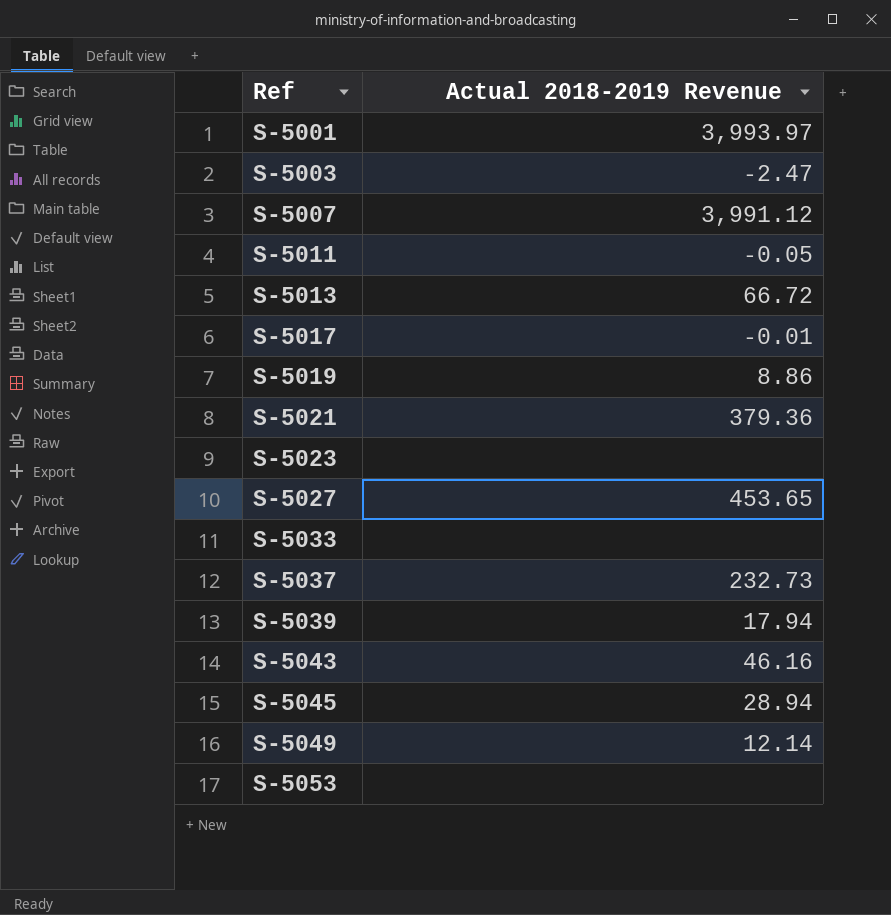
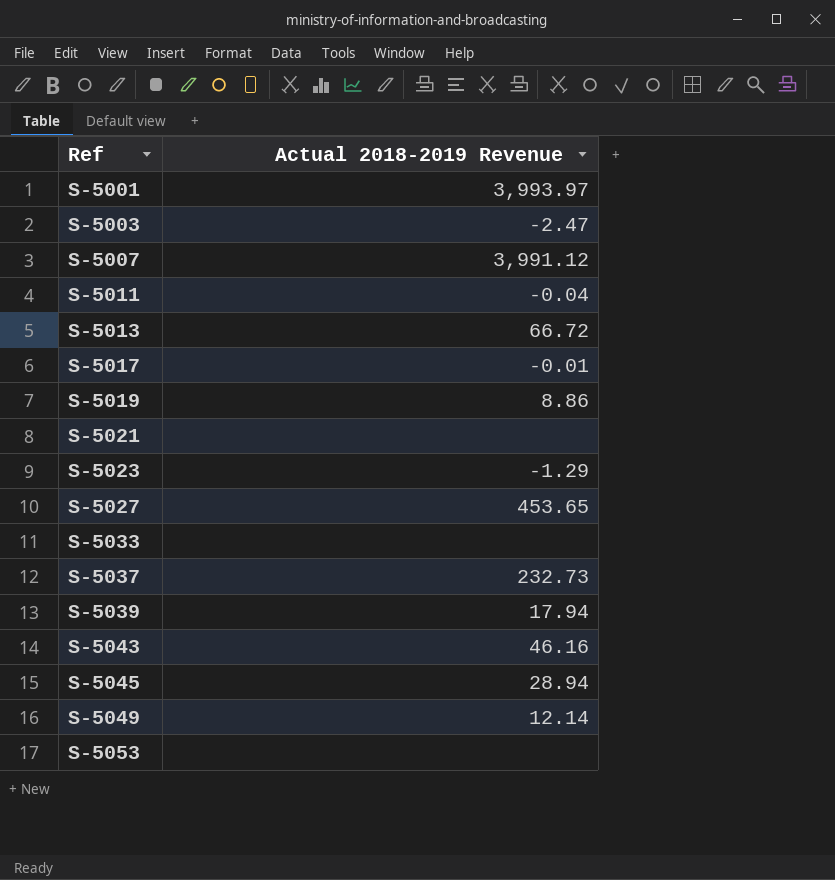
S-5011 | Actual 2018-2019 Revenue: -0.05 -> -0.04
S-5021 | Actual 2018-2019 Revenue: 379.36 -> none
S-5023 | Actual 2018-2019 Revenue: none -> -1.29

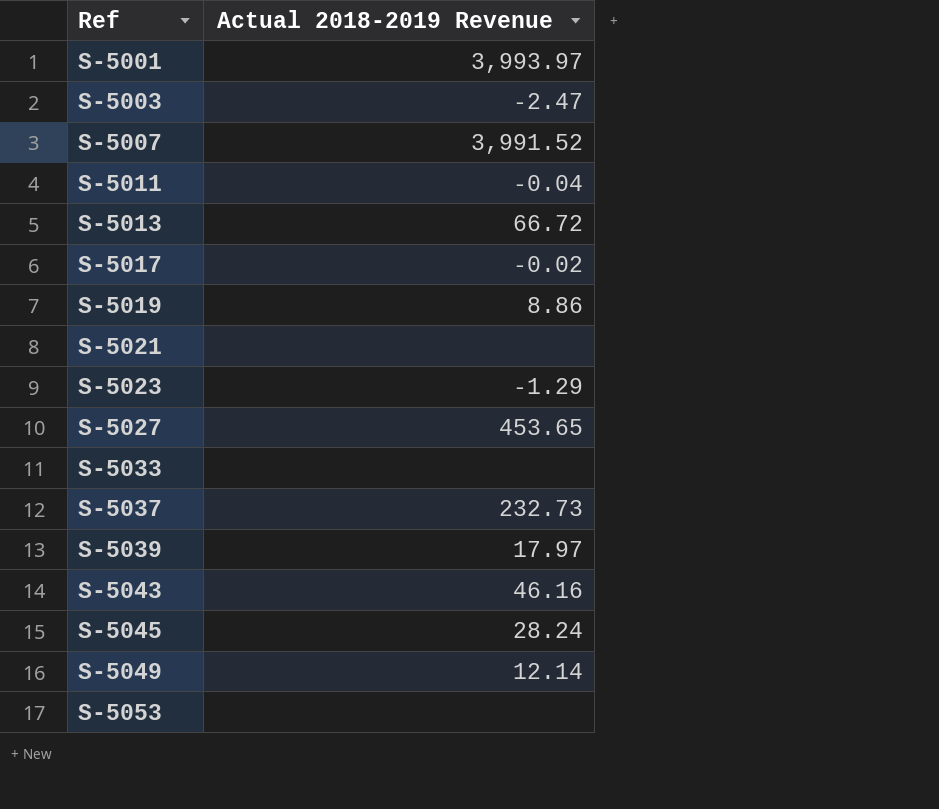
S-5007 | Actual 2018-2019 Revenue: 3,991.12 -> 3,991.52
S-5017 | Actual 2018-2019 Revenue: -0.01 -> -0.02
S-5039 | Actual 2018-2019 Revenue: 17.94 -> 17.97
S-5045 | Actual 2018-2019 Revenue: 28.94 -> 28.24

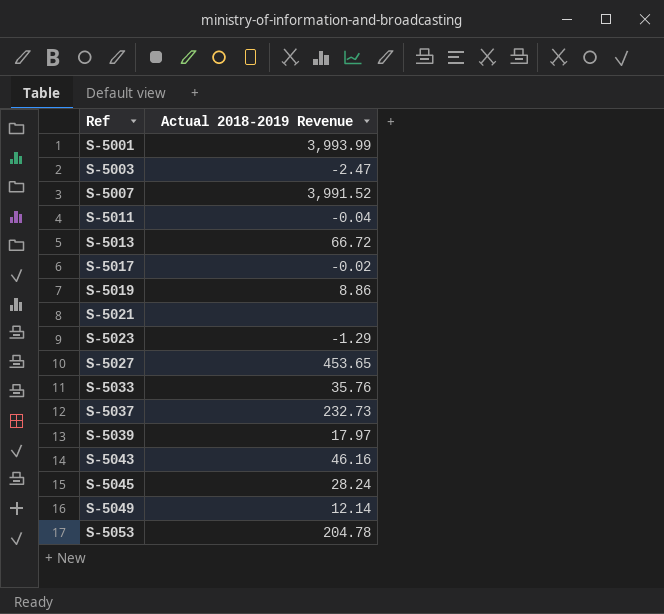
S-5001 | Actual 2018-2019 Revenue: 3,993.97 -> 3,993.99
S-5033 | Actual 2018-2019 Revenue: none -> 35.76
S-5053 | Actual 2018-2019 Revenue: none -> 204.78

